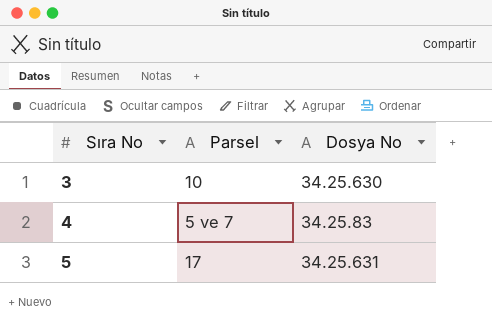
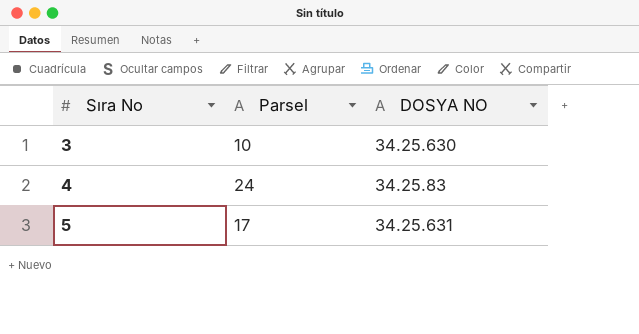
column name: Dosya No -> DOSYA NO
4 | Parsel: 5 ve 7 -> 24

